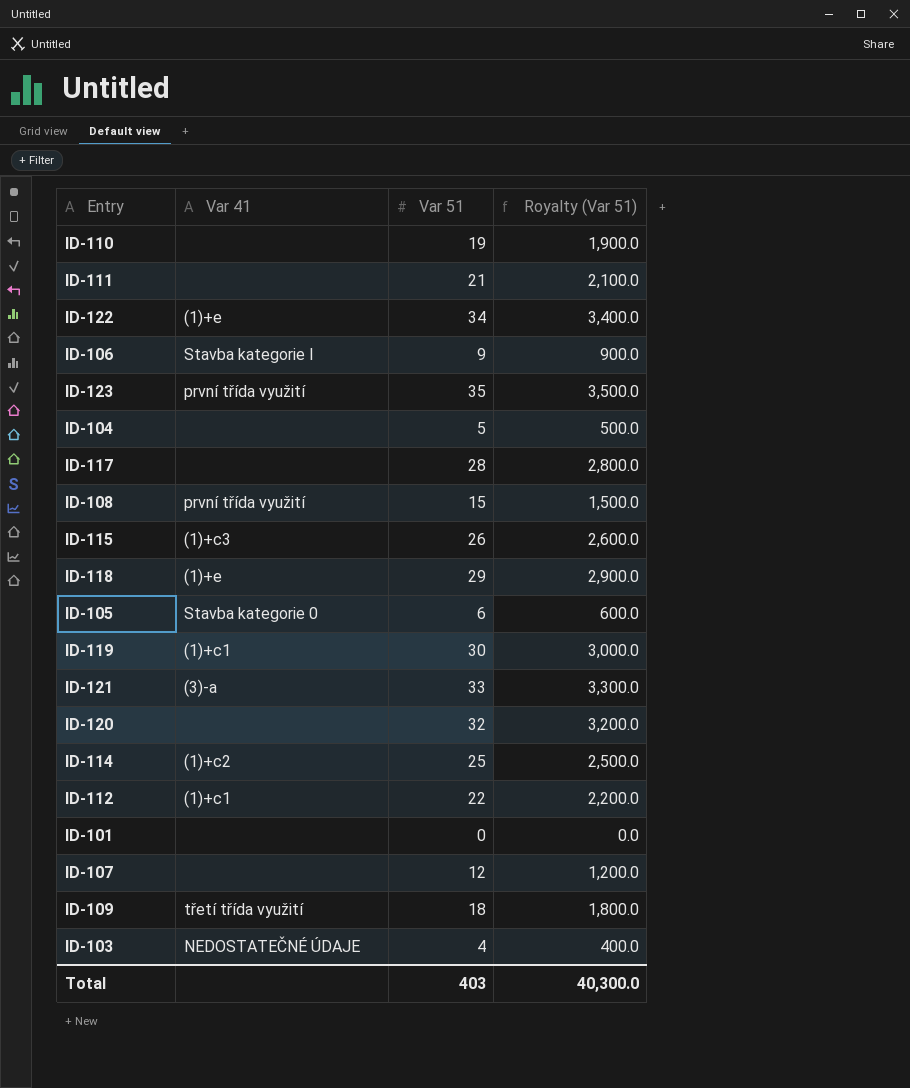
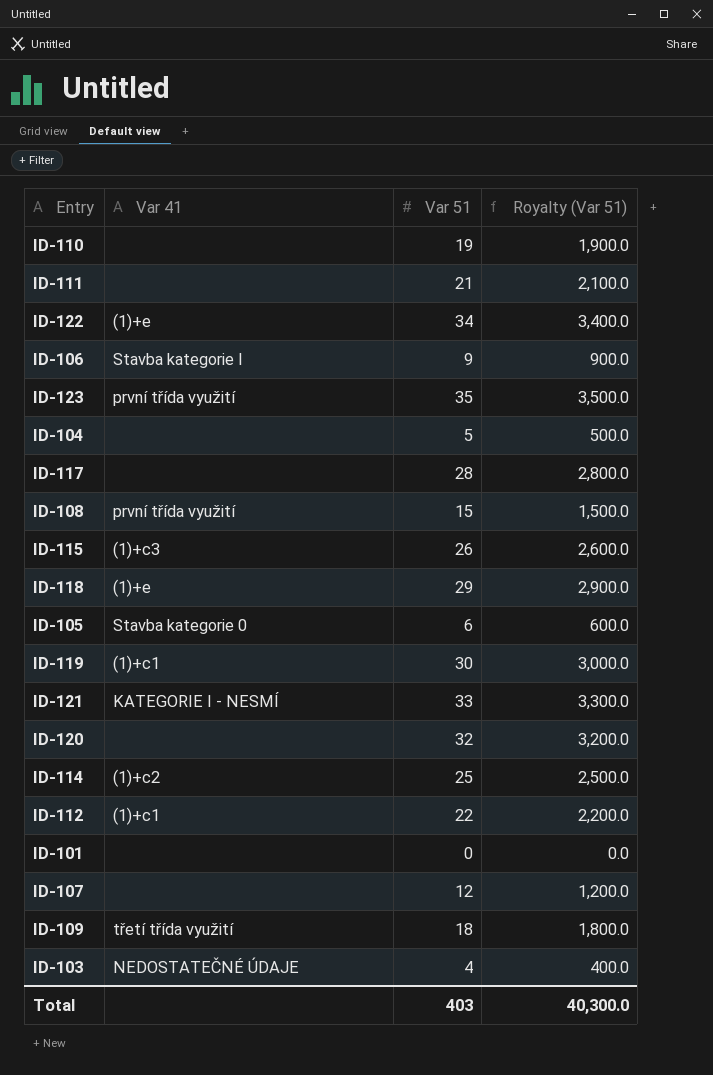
ID-121 | Var 41: (3)-a -> KATEGORIE I - NESMÍ

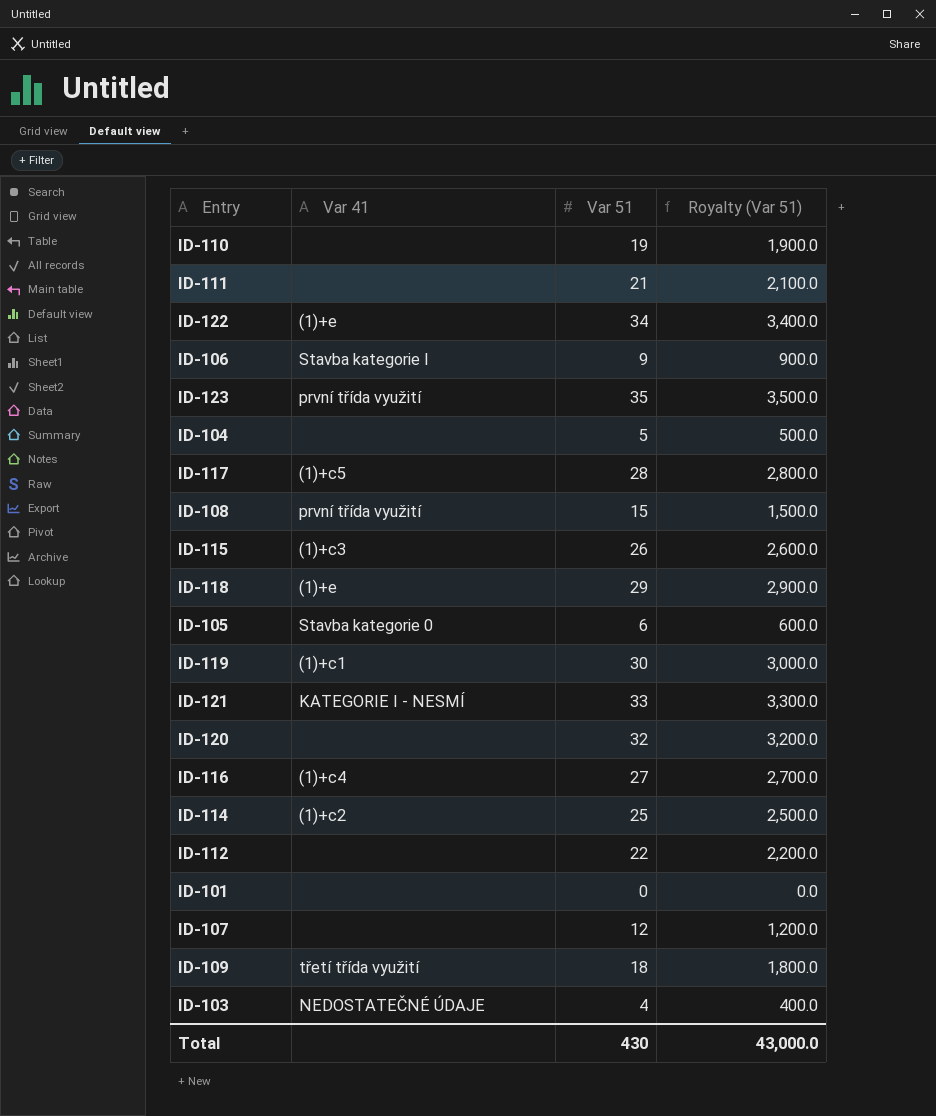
ID-117 | Var 41: none -> (1)+c5
row ID-116: none -> (1)+c4 | 27 | 2,700.0
ID-112 | Var 41: (1)+c1 -> none
Total | Var 51: 403 -> 430
Total | Royalty (Var 51): 40,300.0 -> 43,000.0

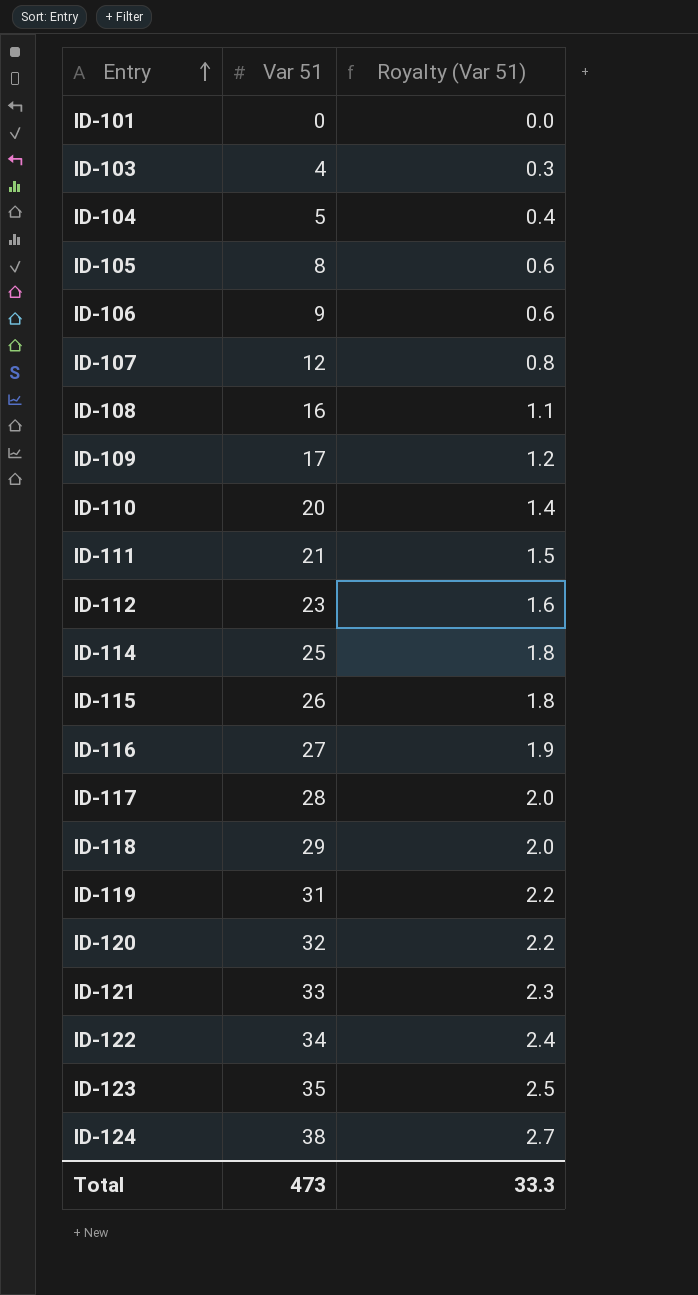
row order: none -> Entry ascending
column Var 41 | position: 2 -> none
column Royalty (Var 51) | formula: [Var 51] * 100 -> [Var 51] * 0.07
ID-105 | Var 51: 6 -> 8
ID-108 | Var 51: 15 -> 16
ID-109 | Var 51: 18 -> 17
ID-110 | Var 51: 19 -> 20
ID-112 | Var 51: 22 -> 23
ID-119 | Var 51: 30 -> 31
row ID-124: none -> 38 | 2.7
Total | Var 51: 430 -> 473
Total | Royalty (Var 51): 43,000.0 -> 33.3

